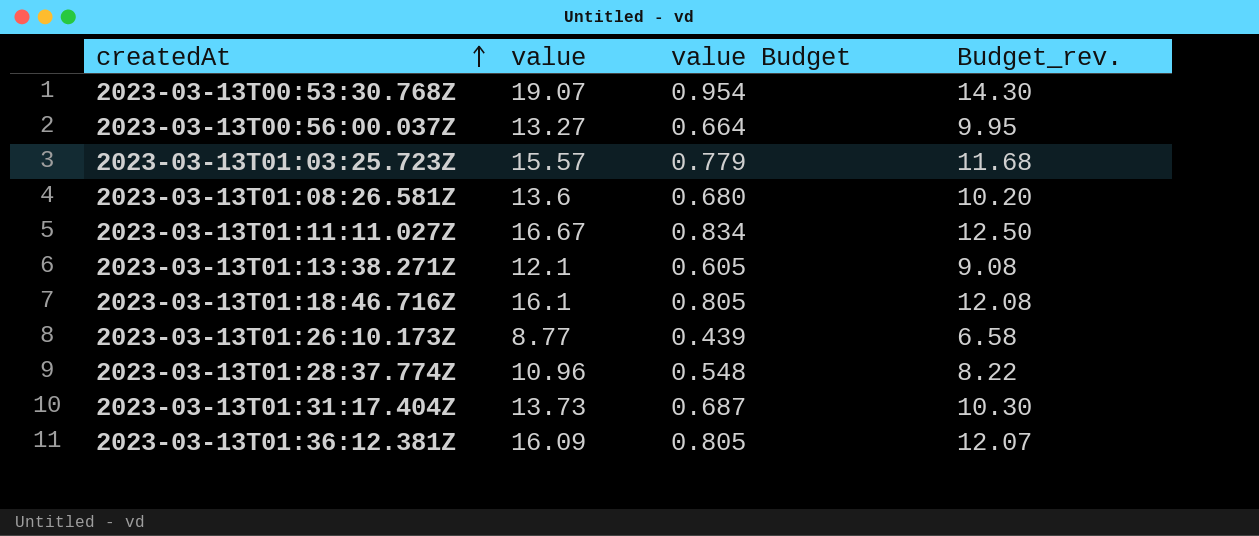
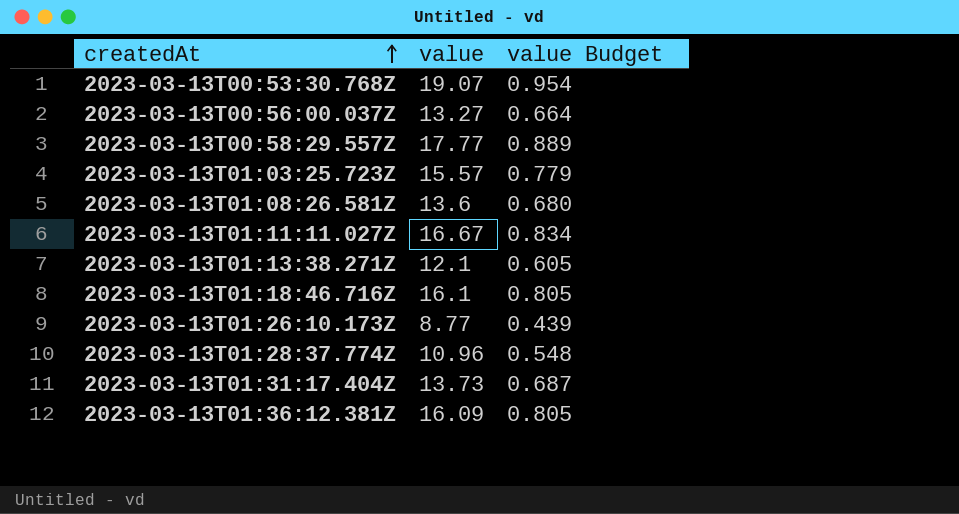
column Budget_rev. | formula: [value] * 0.75 -> none
row 2023-03-13T00:58:29.557Z: none -> 17.77 | 0.889

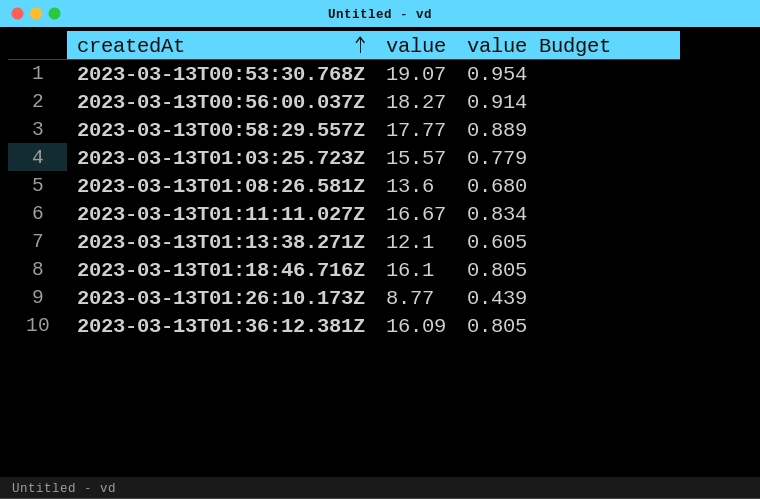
row 2023-03-13T01:28:37.774Z: 10.96 | 0.548 -> none
row 2023-03-13T01:31:17.404Z: 13.73 | 0.687 -> none
2023-03-13T00:56:00.037Z | value: 13.27 -> 18.27
2023-03-13T00:56:00.037Z | value Budget: 0.664 -> 0.914

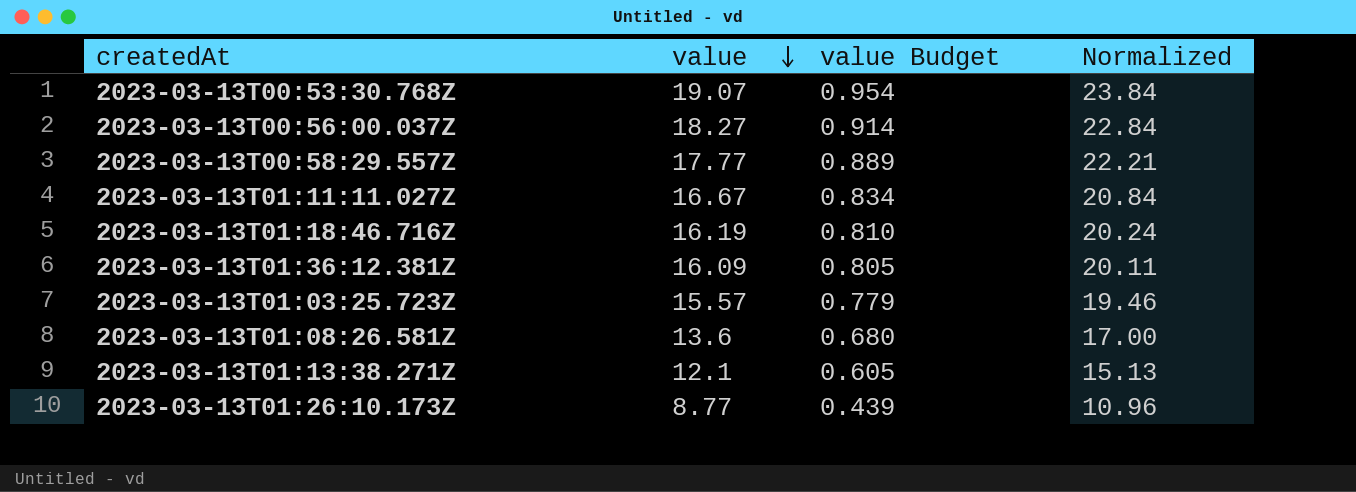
row order: createdAt ascending -> value descending
column Normalized | formula: none -> [value] * 1.25
2023-03-13T01:18:46.716Z | value: 16.1 -> 16.19
2023-03-13T01:18:46.716Z | value Budget: 0.805 -> 0.810

